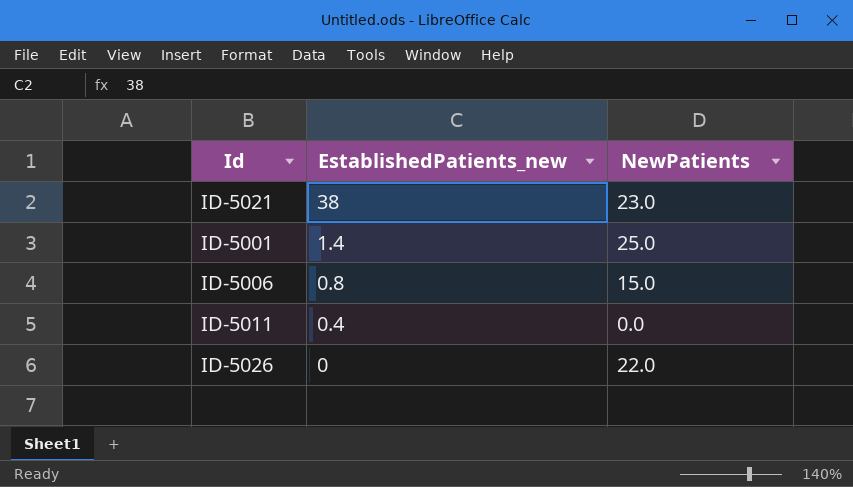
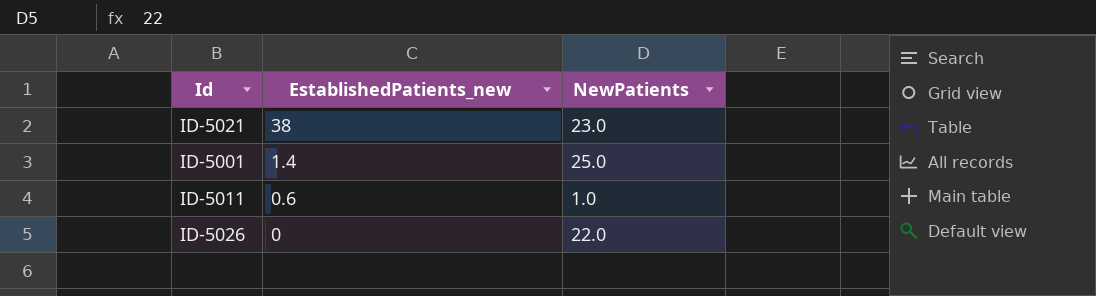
row ID-5006: 0.8 | 15.0 -> none
ID-5011 | EstablishedPatients_new: 0.4 -> 0.6
ID-5011 | NewPatients: 0.0 -> 1.0

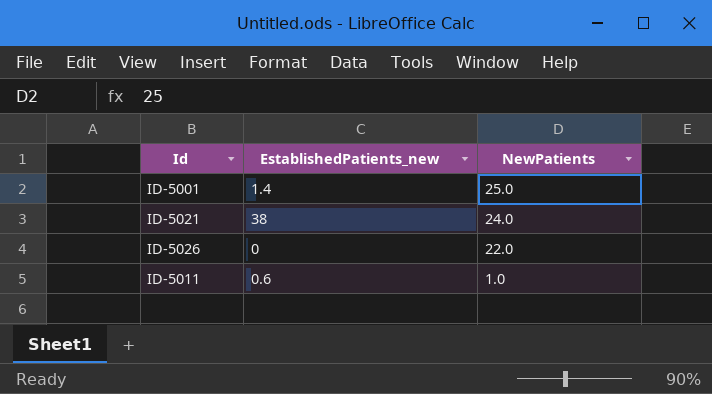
row order: EstablishedPatients_new descending -> NewPatients descending
ID-5021 | NewPatients: 23.0 -> 24.0

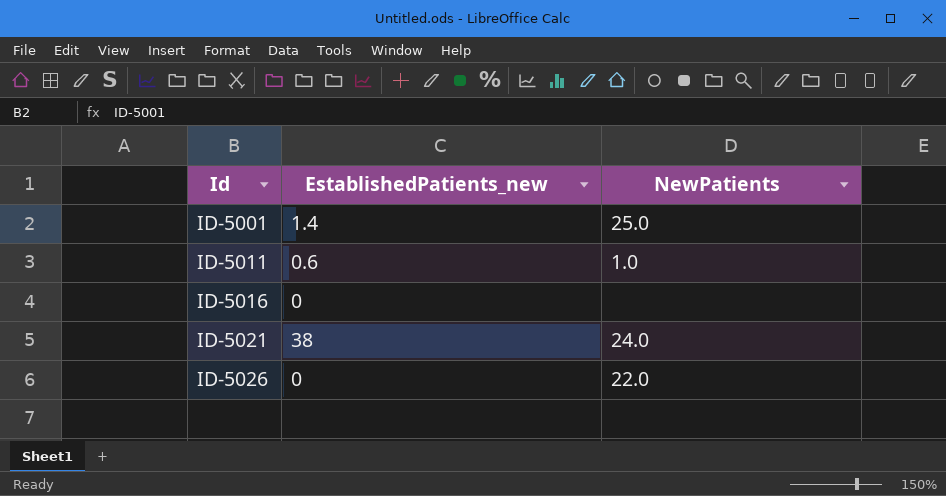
row order: NewPatients descending -> Id ascending
row ID-5016: none -> 0 | none

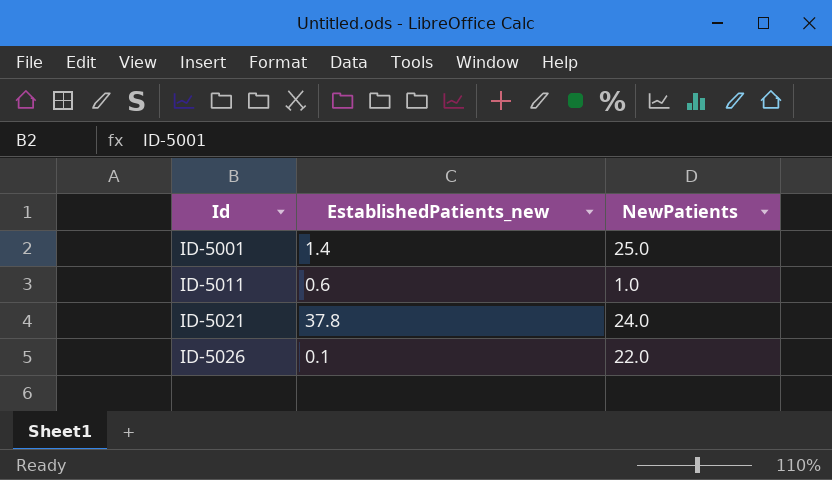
row ID-5016: 0 | none -> none
ID-5021 | EstablishedPatients_new: 38 -> 37.8
ID-5026 | EstablishedPatients_new: 0 -> 0.1

